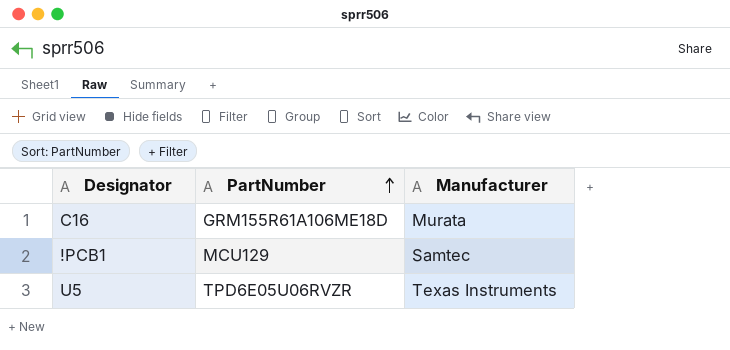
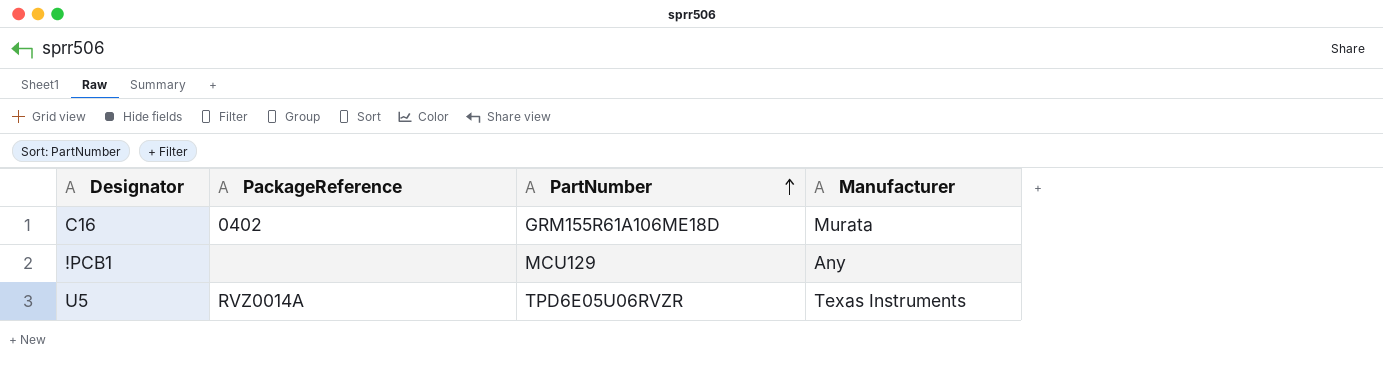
column PackageReference | position: none -> 2
!PCB1 | Manufacturer: Samtec -> Any

